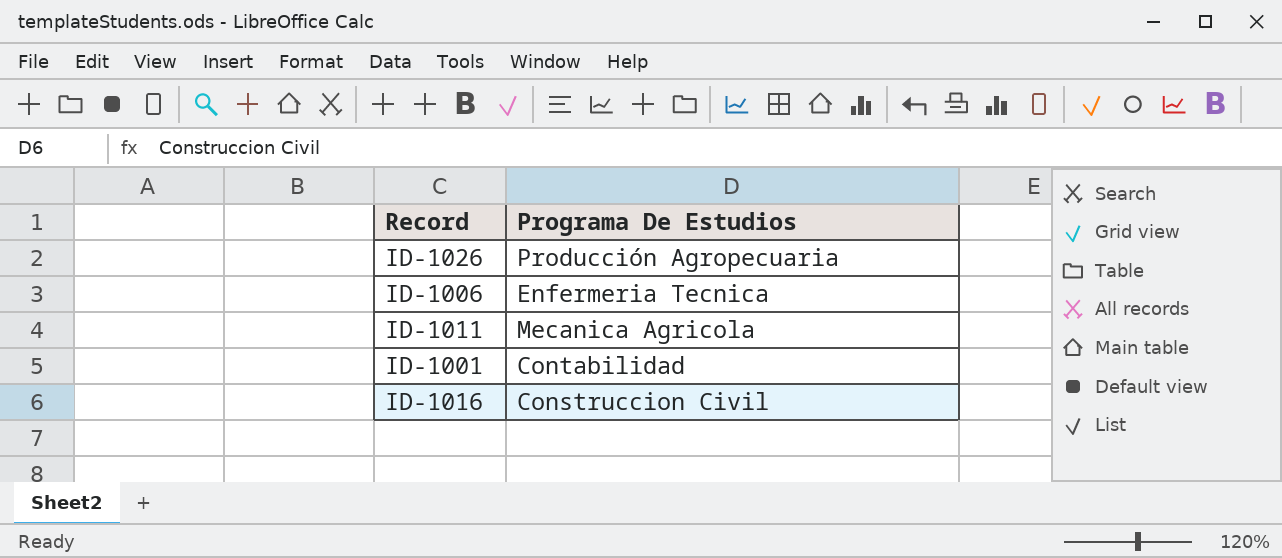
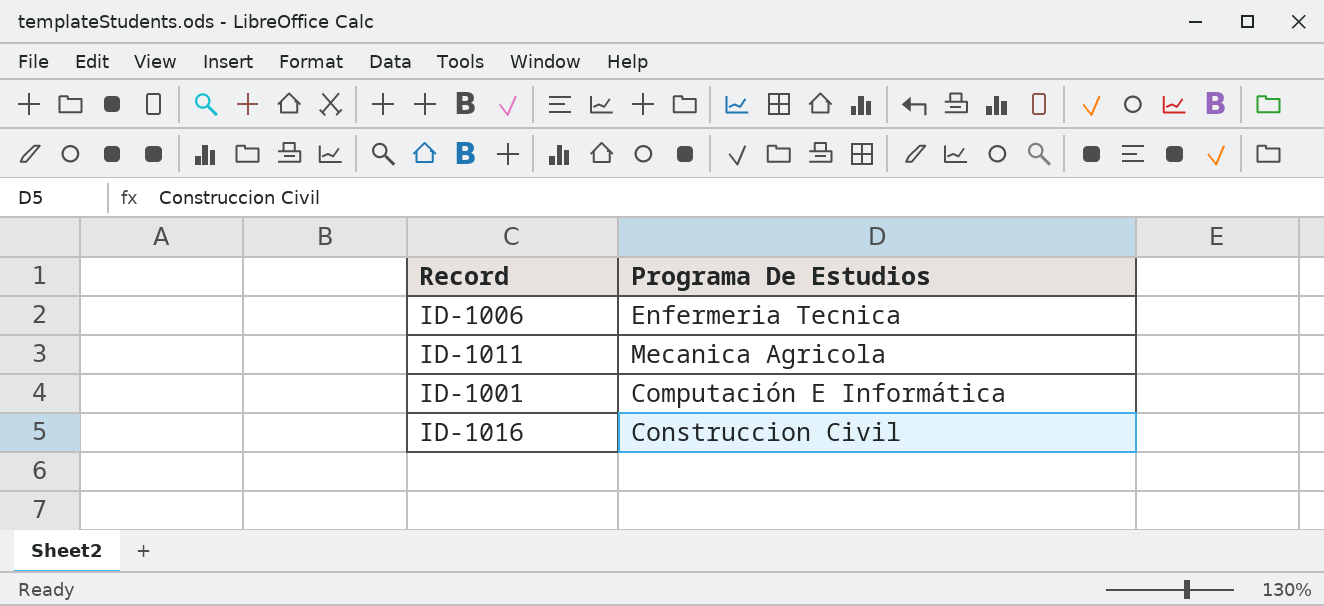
row ID-1026: Producción Agropecuaria -> none
ID-1001 | Programa De Estudios: Contabilidad -> Computación E Informática

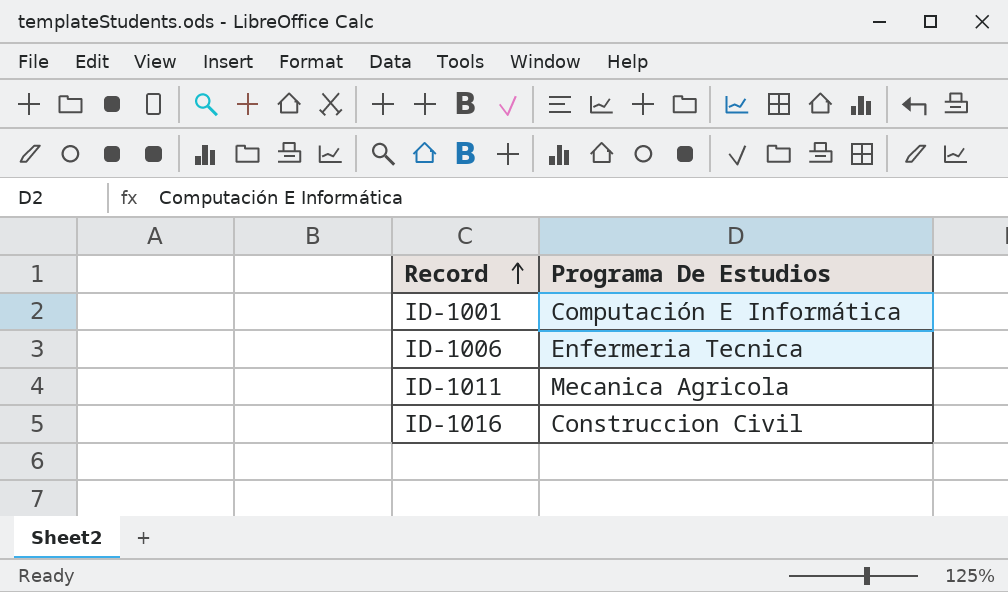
row order: none -> Record ascending

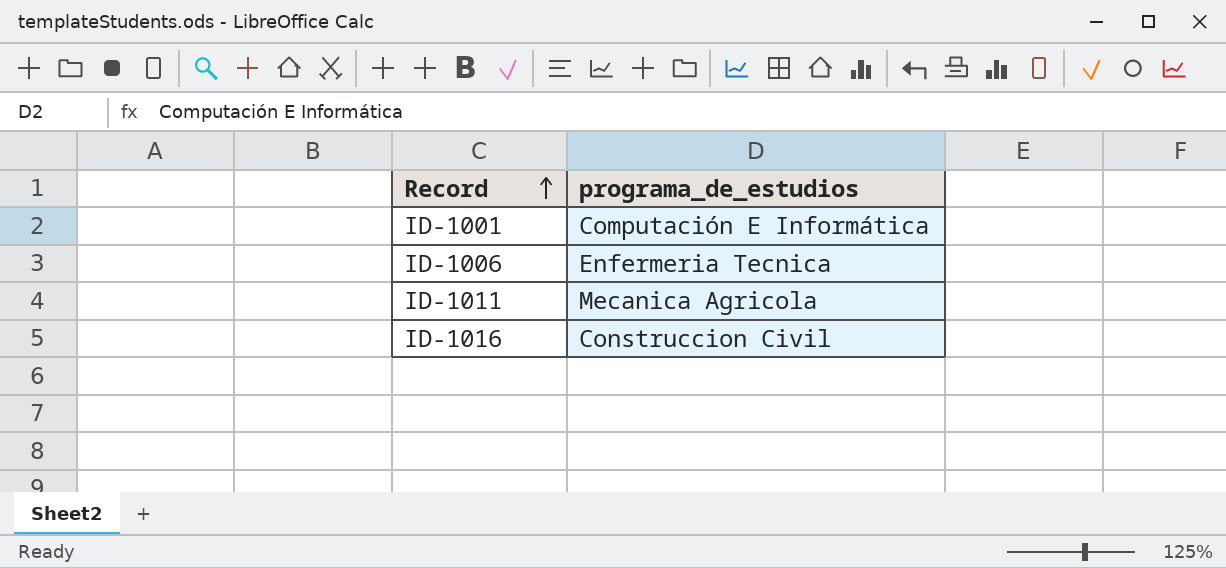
column name: Programa De Estudios -> programa_de_estudios

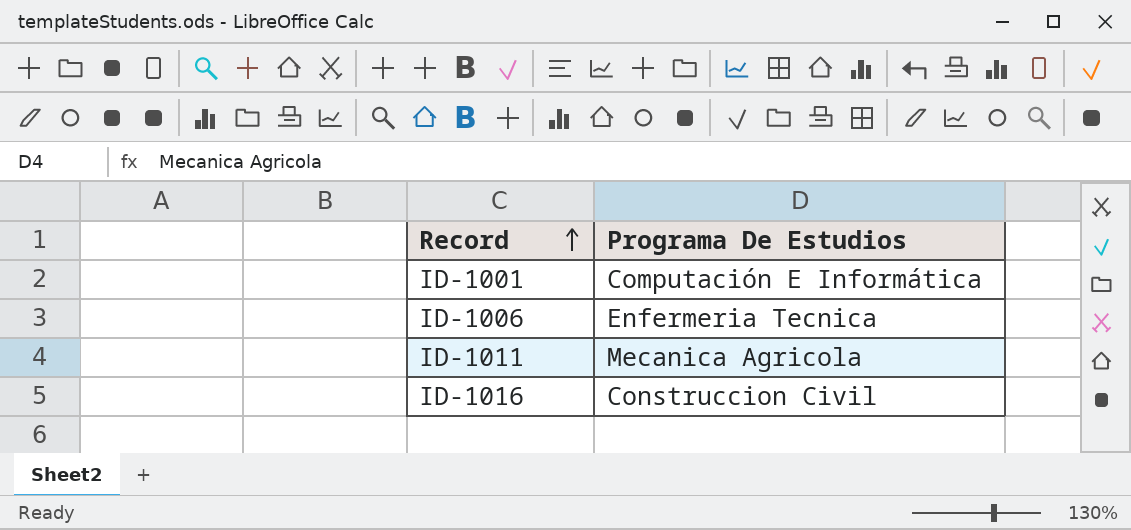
column name: programa_de_estudios -> Programa De Estudios

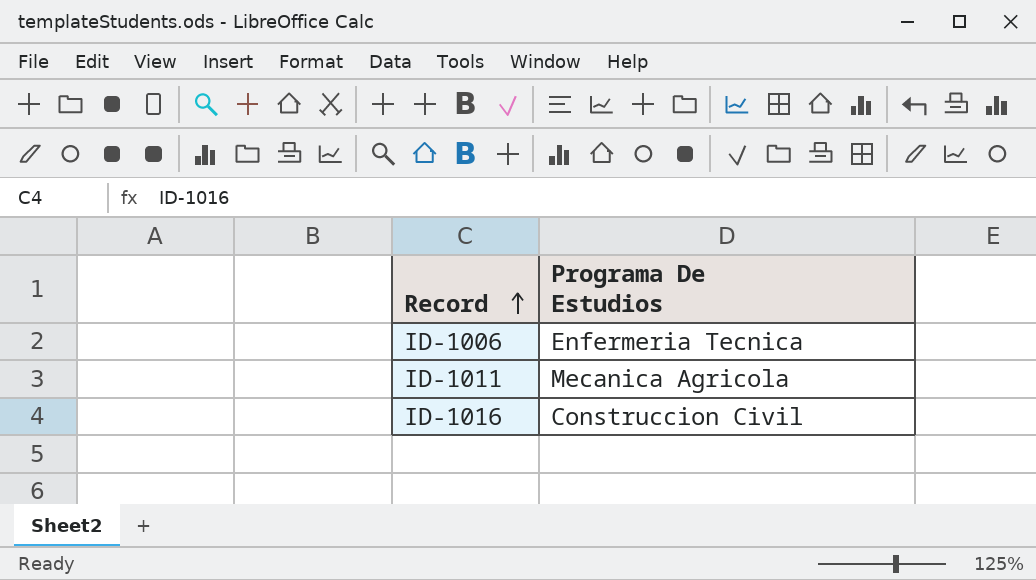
row ID-1001: Computación E Informática -> none

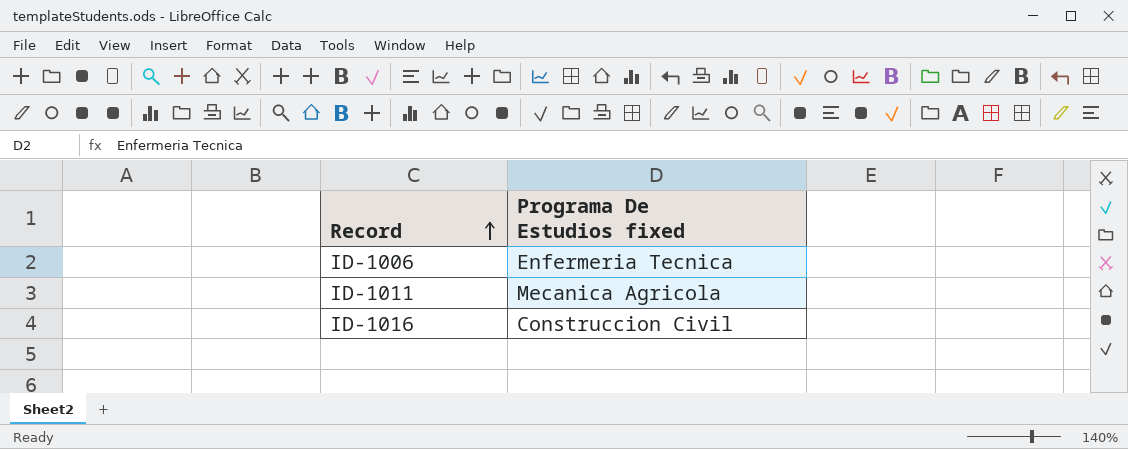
column name: Programa De Estudios -> Programa De Estudios fixed

